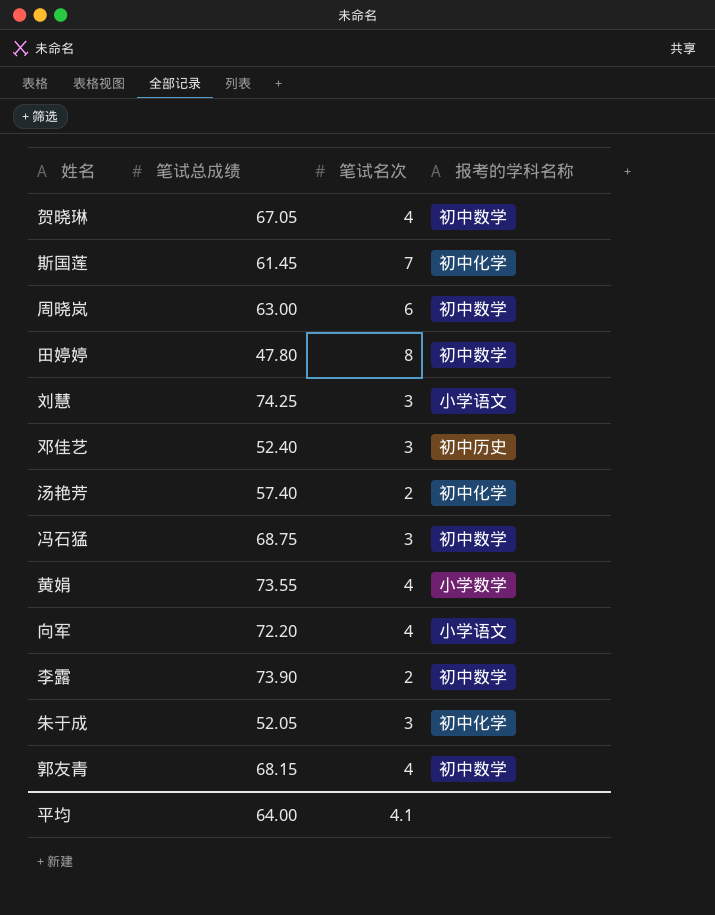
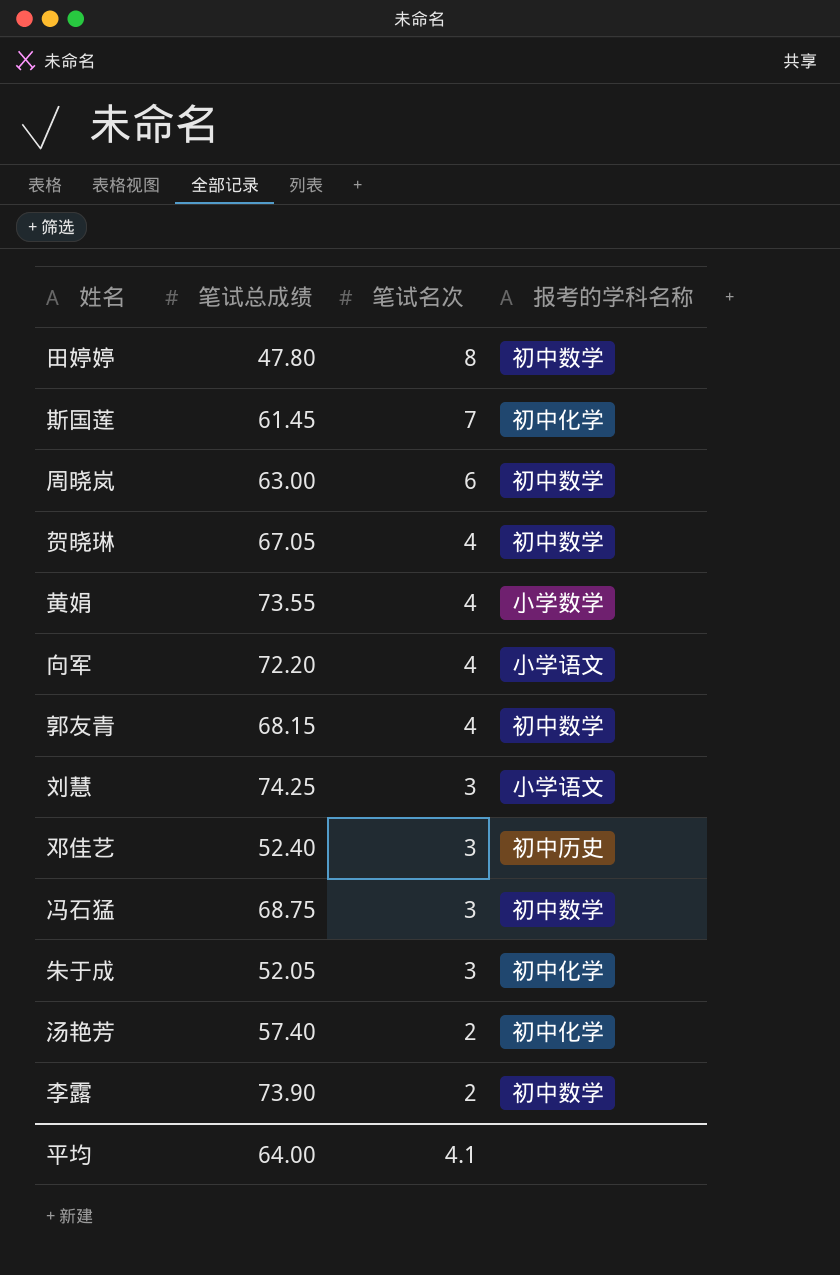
row order: none -> 笔试名次 descending

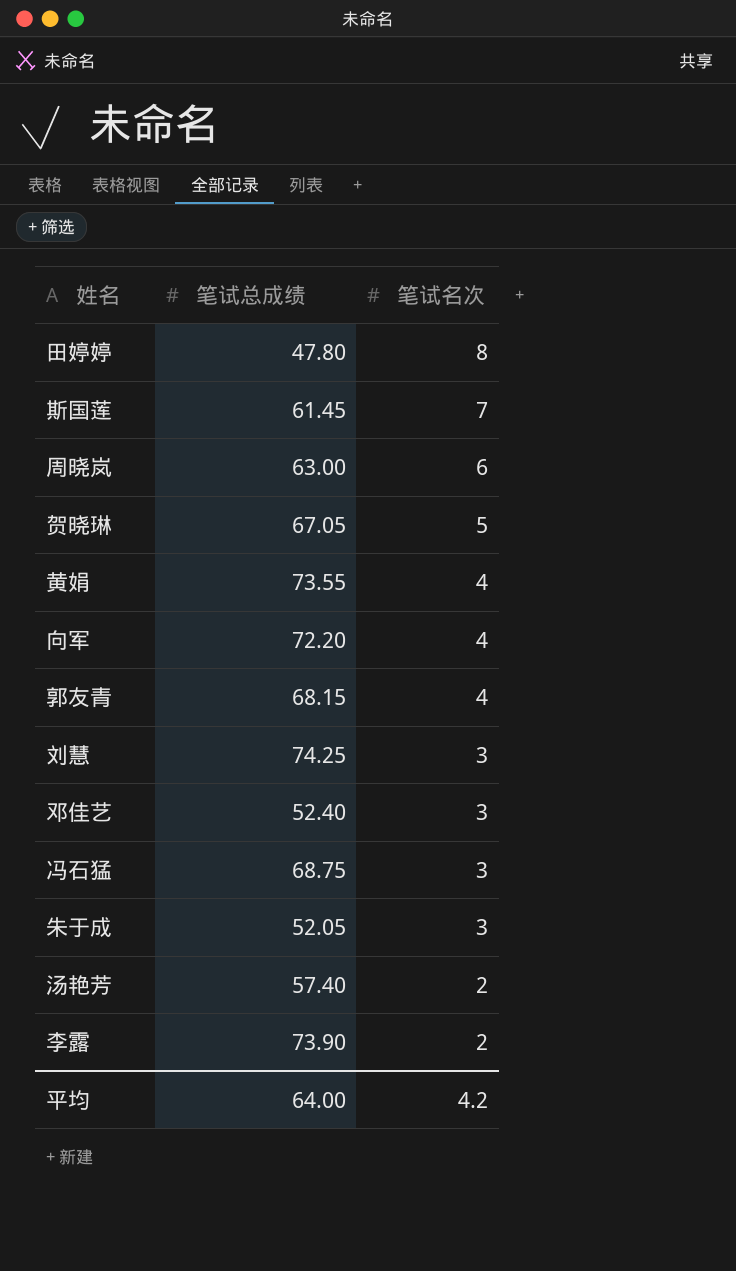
column 报考的学科名称 | position: 4 -> none
贺晓琳 | 笔试名次: 4 -> 5
平均 | 笔试名次: 4.1 -> 4.2

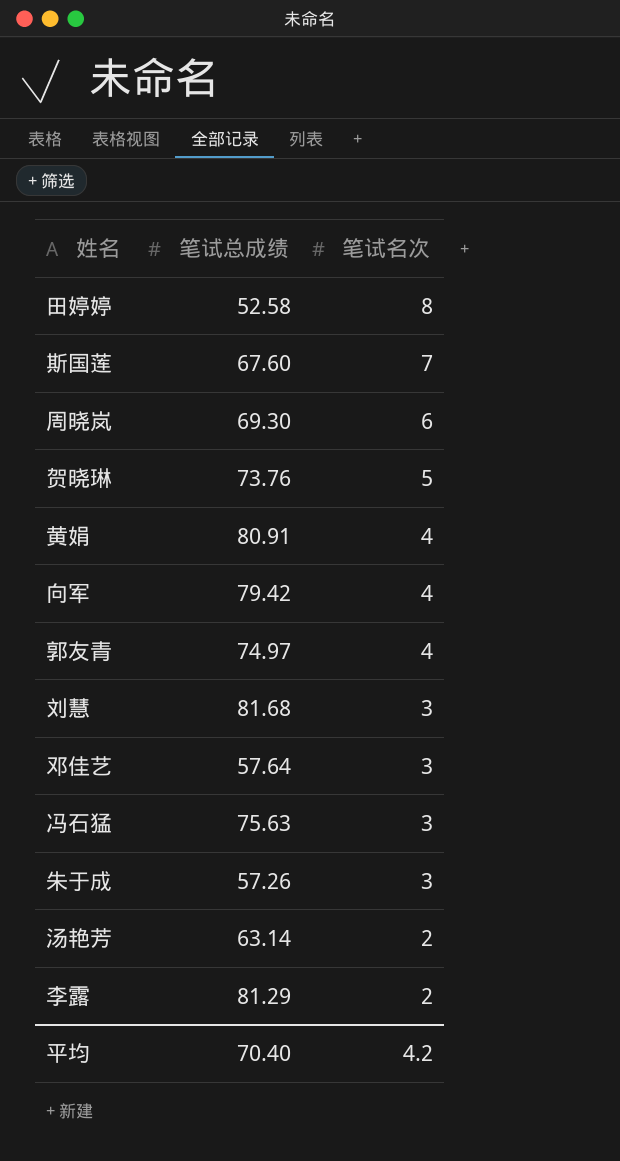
田婷婷 | 笔试总成绩: 47.80 -> 52.58
斯国莲 | 笔试总成绩: 61.45 -> 67.60
周晓岚 | 笔试总成绩: 63.00 -> 69.30
贺晓琳 | 笔试总成绩: 67.05 -> 73.76
黄娟 | 笔试总成绩: 73.55 -> 80.91
向军 | 笔试总成绩: 72.20 -> 79.42
郭友青 | 笔试总成绩: 68.15 -> 74.97
刘慧 | 笔试总成绩: 74.25 -> 81.68
邓佳艺 | 笔试总成绩: 52.40 -> 57.64
冯石猛 | 笔试总成绩: 68.75 -> 75.63
朱于成 | 笔试总成绩: 52.05 -> 57.26
汤艳芳 | 笔试总成绩: 57.40 -> 63.14
李露 | 笔试总成绩: 73.90 -> 81.29
平均 | 笔试总成绩: 64.00 -> 70.40

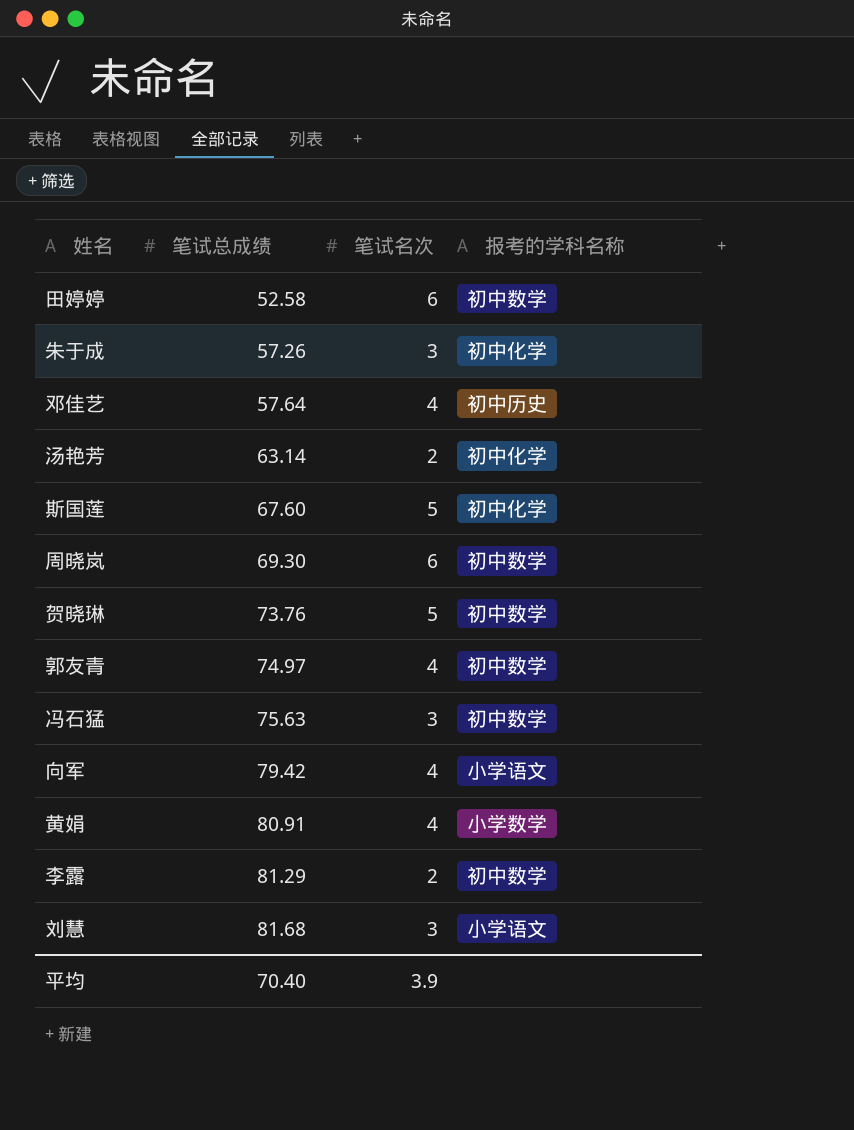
row order: 笔试名次 descending -> 笔试总成绩 ascending
column 报考的学科名称 | position: none -> 4
田婷婷 | 笔试名次: 8 -> 6
邓佳艺 | 笔试名次: 3 -> 4
斯国莲 | 笔试名次: 7 -> 5
平均 | 笔试名次: 4.2 -> 3.9

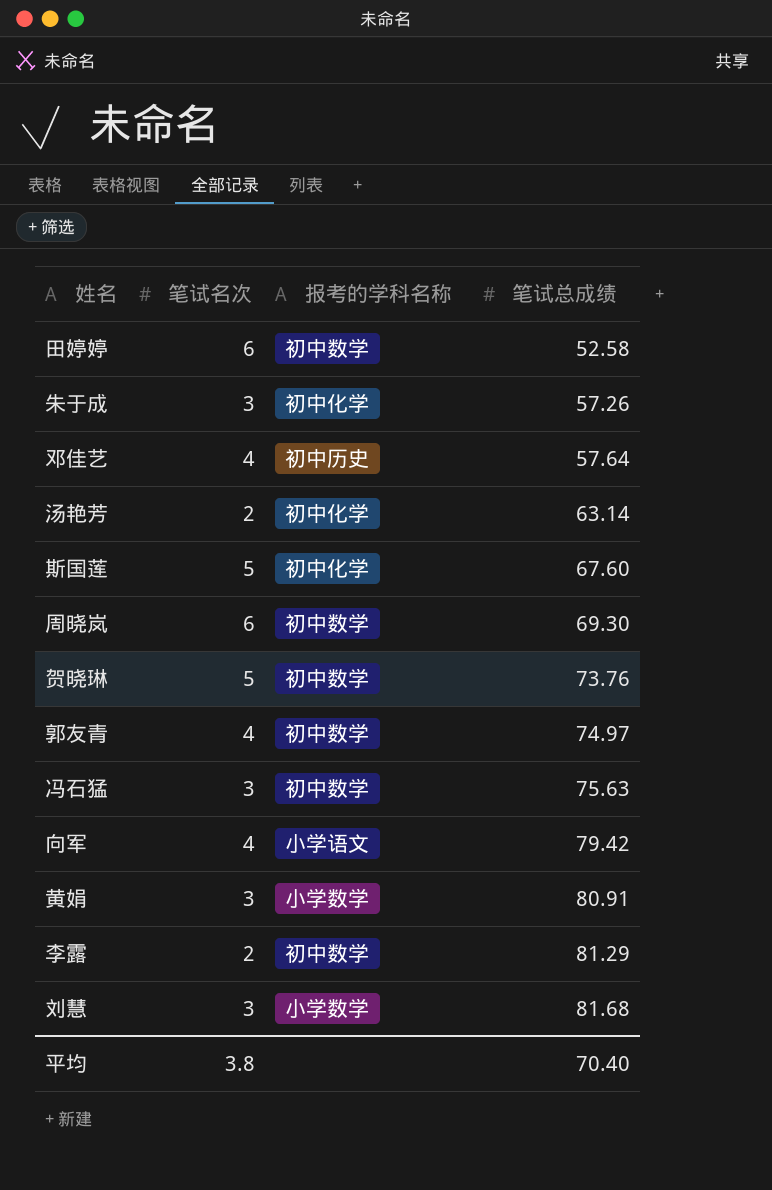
column 笔试总成绩 | position: 2 -> 4
黄娟 | 笔试名次: 4 -> 3
刘慧 | 报考的学科名称: 小学语文 -> 小学数学
平均 | 笔试名次: 3.9 -> 3.8

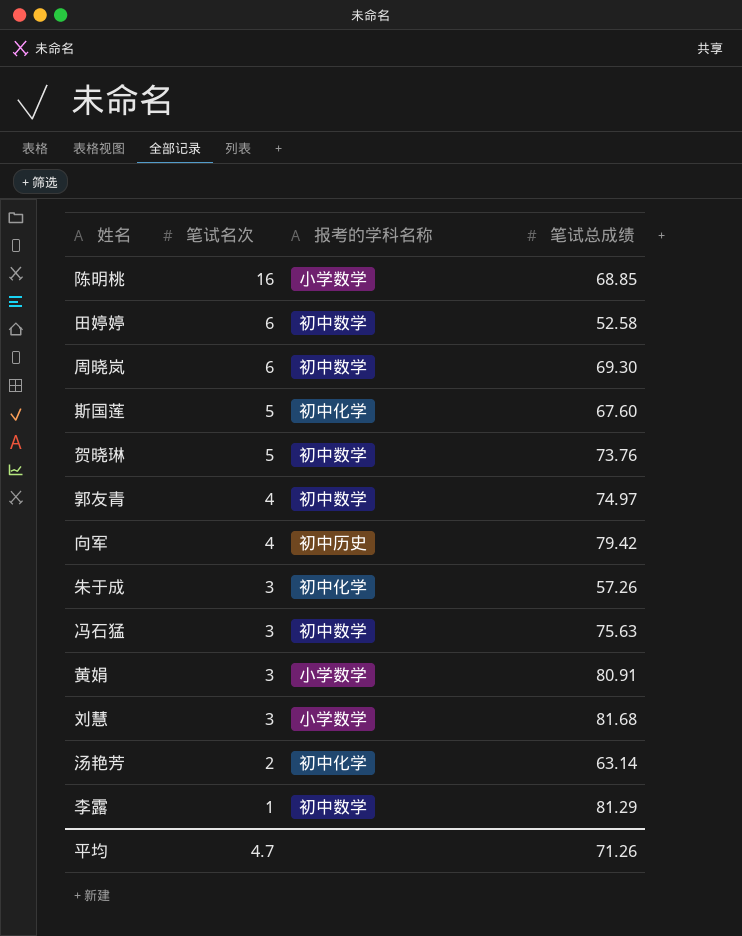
row order: 笔试总成绩 ascending -> 笔试名次 descending
row 邓佳艺: 4 | 初中历史 | 57.64 -> none
row 陈明桃: none -> 16 | 小学数学 | 68.85
向军 | 报考的学科名称: 小学语文 -> 初中历史
李露 | 笔试名次: 2 -> 1
平均 | 笔试名次: 3.8 -> 4.7
平均 | 笔试总成绩: 70.40 -> 71.26

